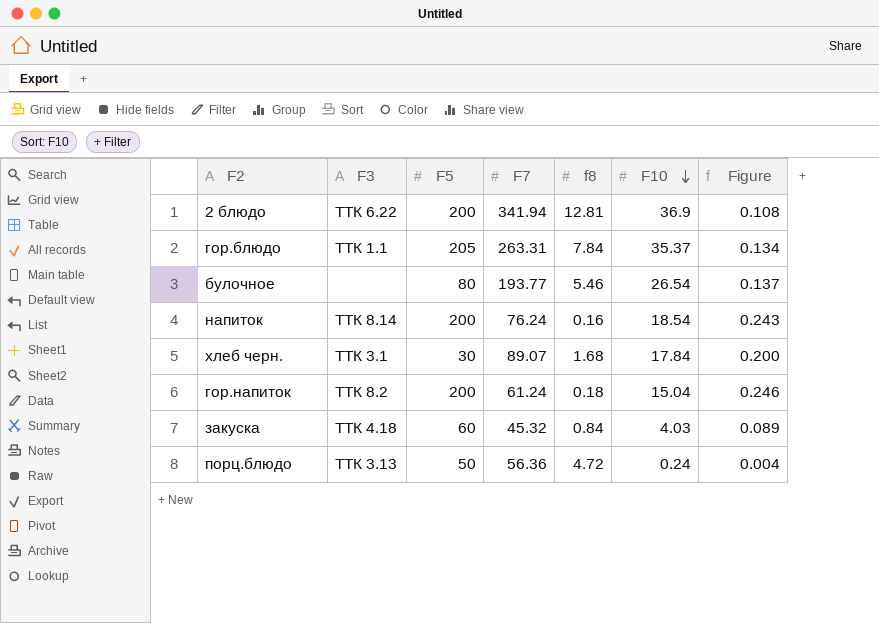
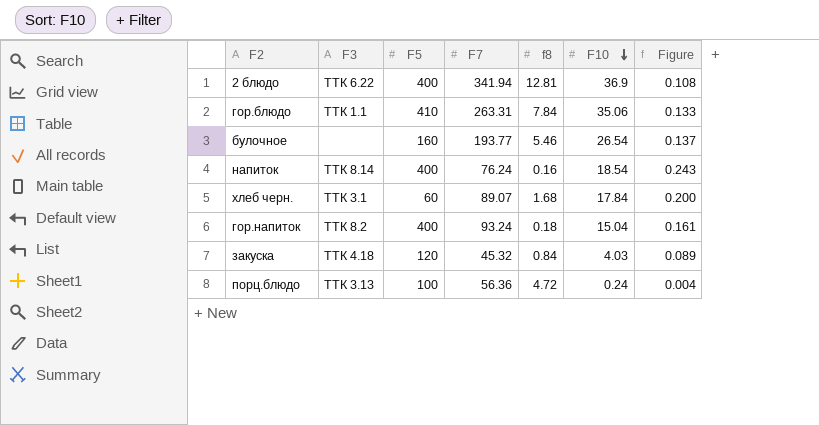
2 блюдо | F5: 200 -> 400
гор.блюдо | F5: 205 -> 410
гор.блюдо | F10: 35.37 -> 35.06
гор.блюдо | Figure: 0.134 -> 0.133
булочное | F5: 80 -> 160
напиток | F5: 200 -> 400
хлеб черн. | F5: 30 -> 60
гор.напиток | F5: 200 -> 400
гор.напиток | F7: 61.24 -> 93.24
гор.напиток | Figure: 0.246 -> 0.161
закуска | F5: 60 -> 120
порц.блюдо | F5: 50 -> 100

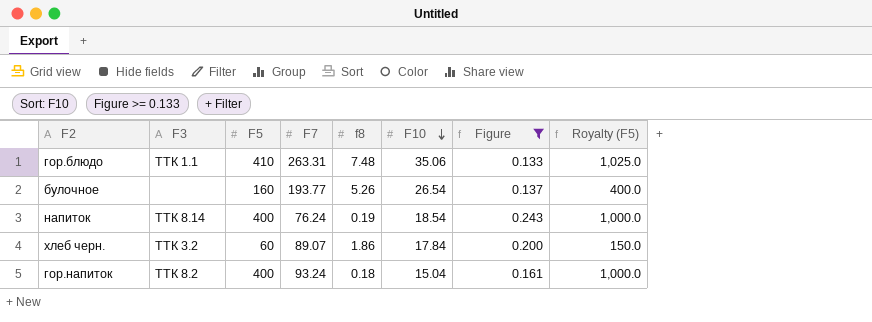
filter: none -> Figure >= 0.133
column Royalty (F5) | formula: none -> [F5] * 2.5
гор.блюдо | f8: 7.84 -> 7.48
булочное | f8: 5.46 -> 5.26
напиток | f8: 0.16 -> 0.19
хлеб черн. | F3: ТТК 3.1 -> ТТК 3.2
хлеб черн. | f8: 1.68 -> 1.86

